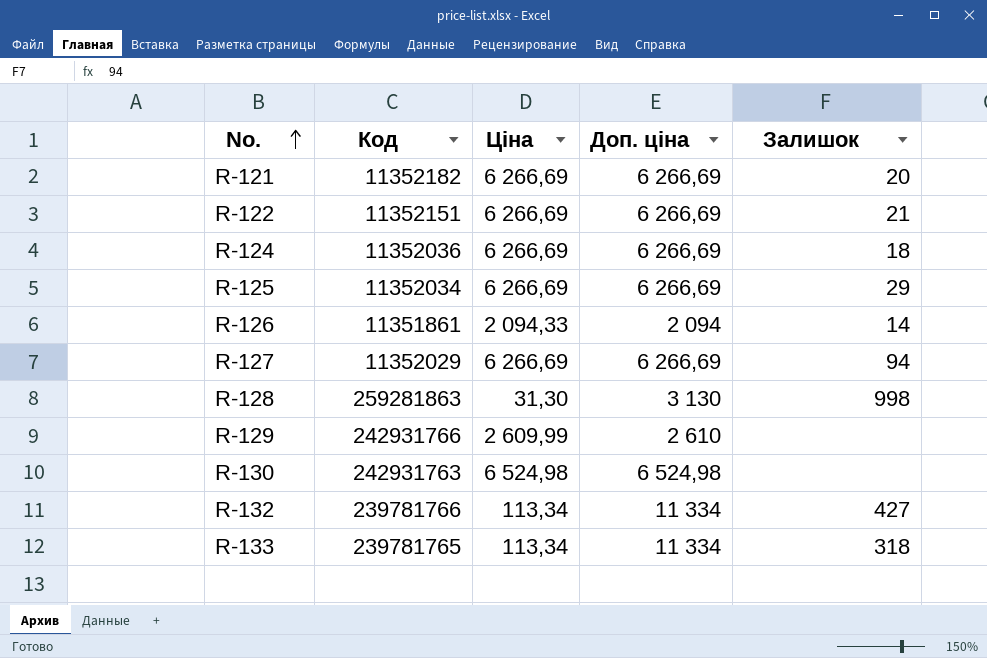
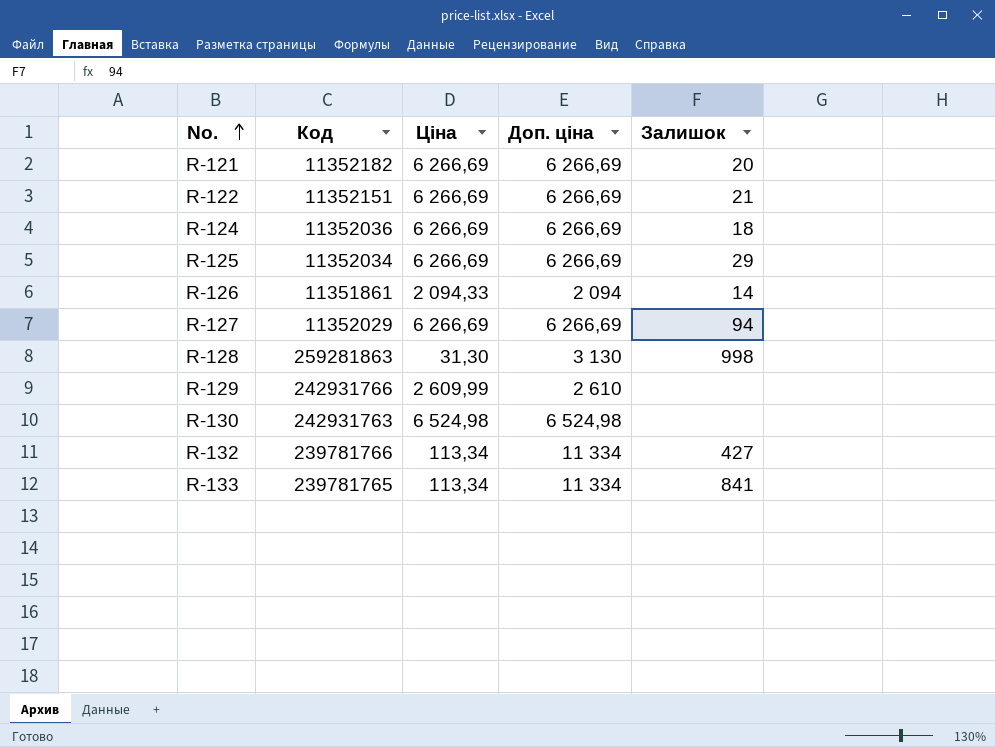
R-133 | Залишок: 318 -> 841

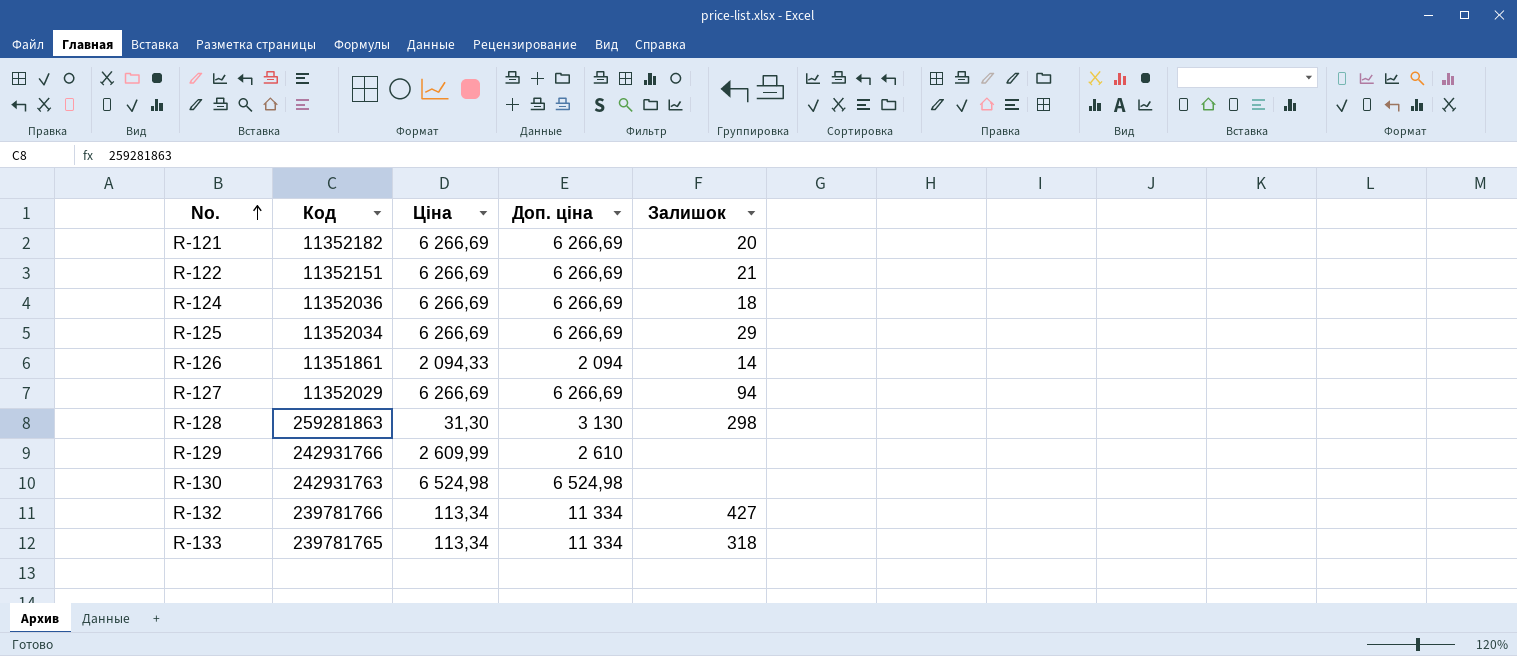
R-128 | Залишок: 998 -> 298
R-133 | Залишок: 841 -> 318

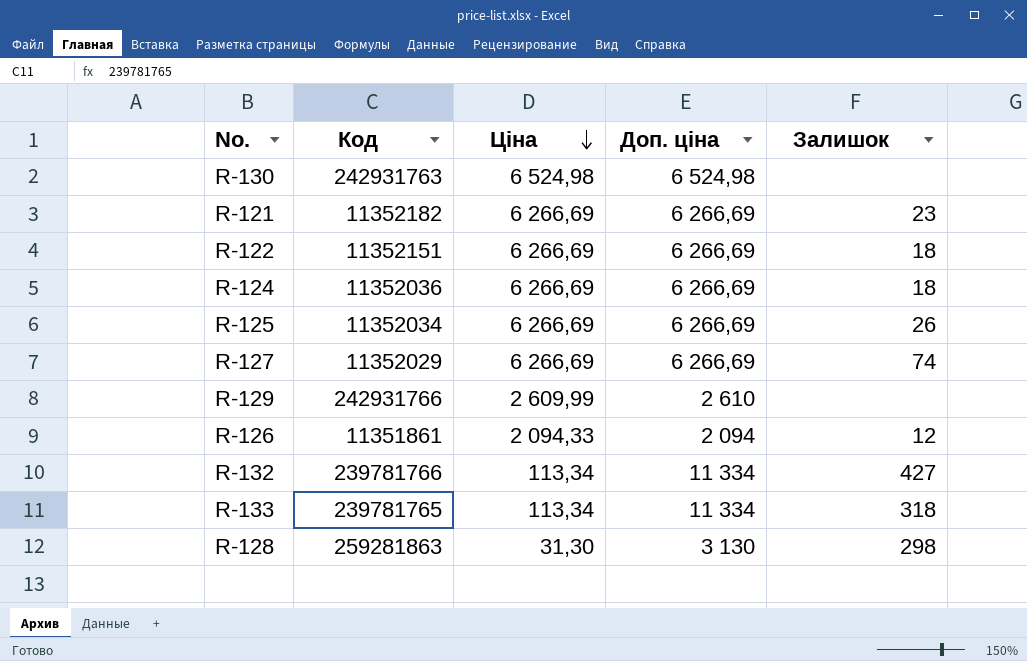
row order: No. ascending -> Ціна descending
R-121 | Залишок: 20 -> 23
R-122 | Залишок: 21 -> 18
R-125 | Залишок: 29 -> 26
R-127 | Залишок: 94 -> 74
R-126 | Залишок: 14 -> 12

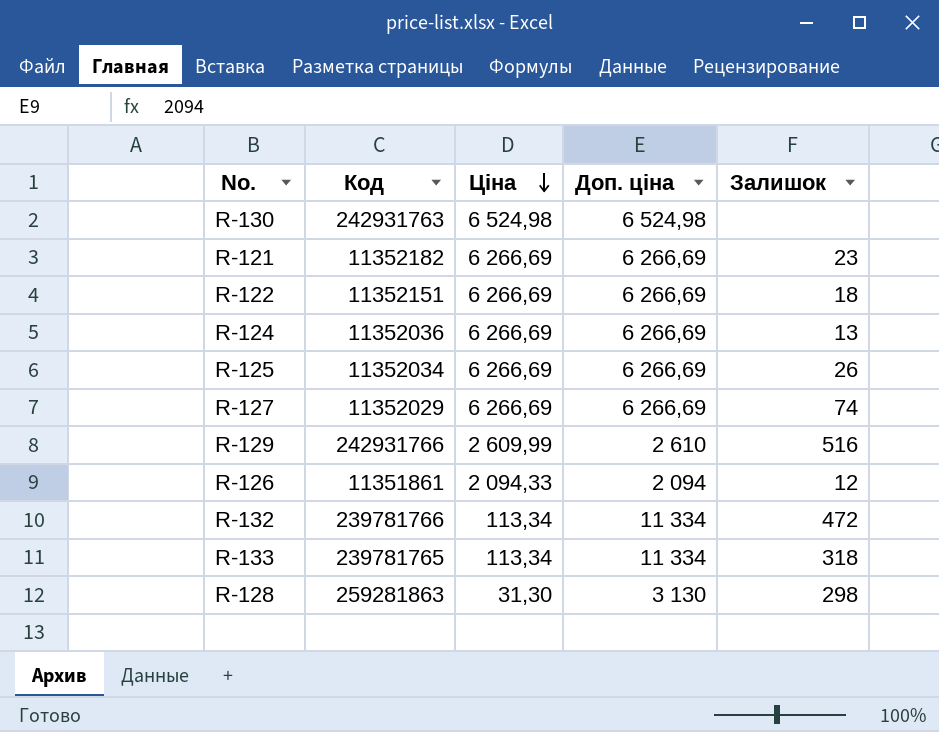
R-124 | Залишок: 18 -> 13
R-129 | Залишок: none -> 516
R-132 | Залишок: 427 -> 472

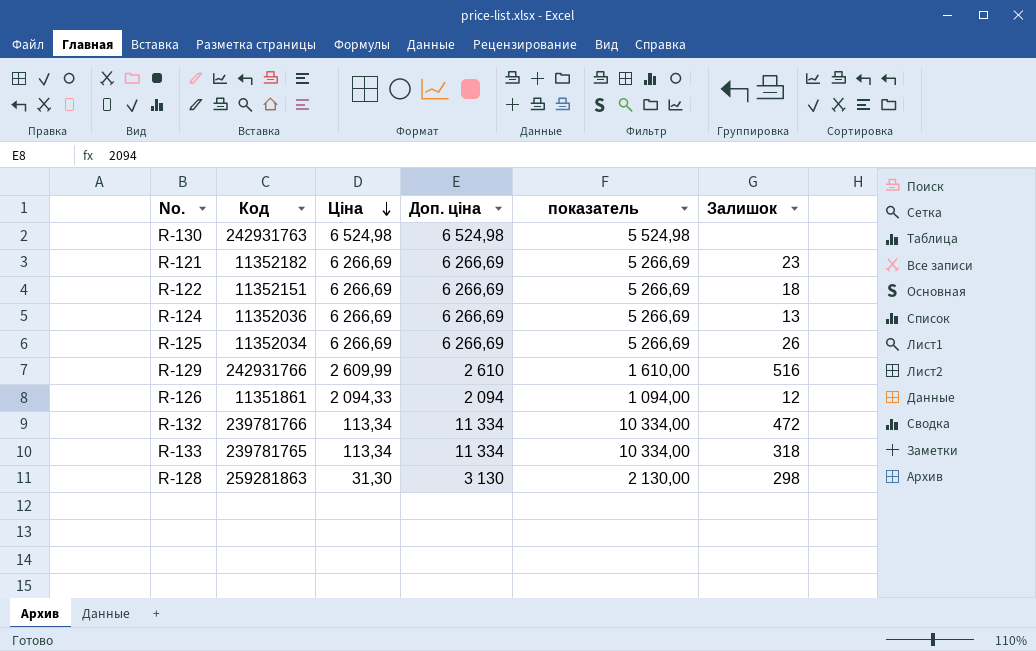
column показатель | formula: none -> [Доп. ціна] - 1000
row R-127: 11352029 | 6 266,69 | 6 266,69 | 74 -> none

